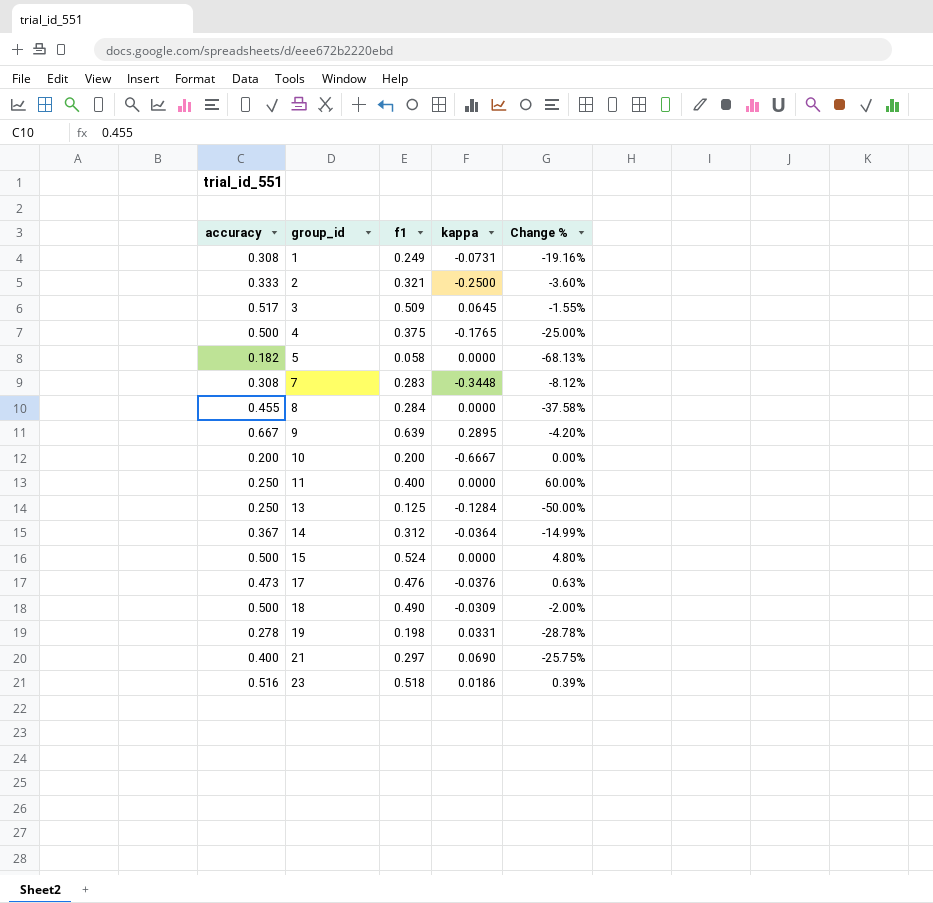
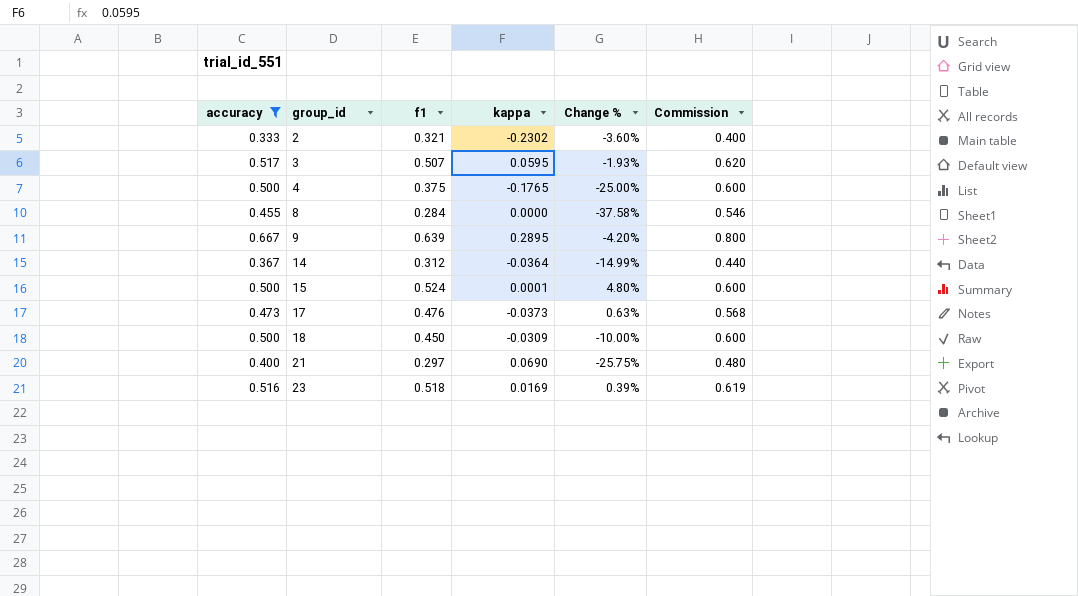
filter: none -> accuracy >= 0.333
column Commission | formula: none -> [accuracy] * 1.2
2 | kappa: -0.2500 -> -0.2302
3 | f1: 0.509 -> 0.507
3 | kappa: 0.0645 -> 0.0595
3 | Change %: -1.55% -> -1.93%
15 | kappa: 0.0000 -> 0.0001
17 | kappa: -0.0376 -> -0.0373
18 | f1: 0.490 -> 0.450
18 | Change %: -2.00% -> -10.00%
23 | kappa: 0.0186 -> 0.0169

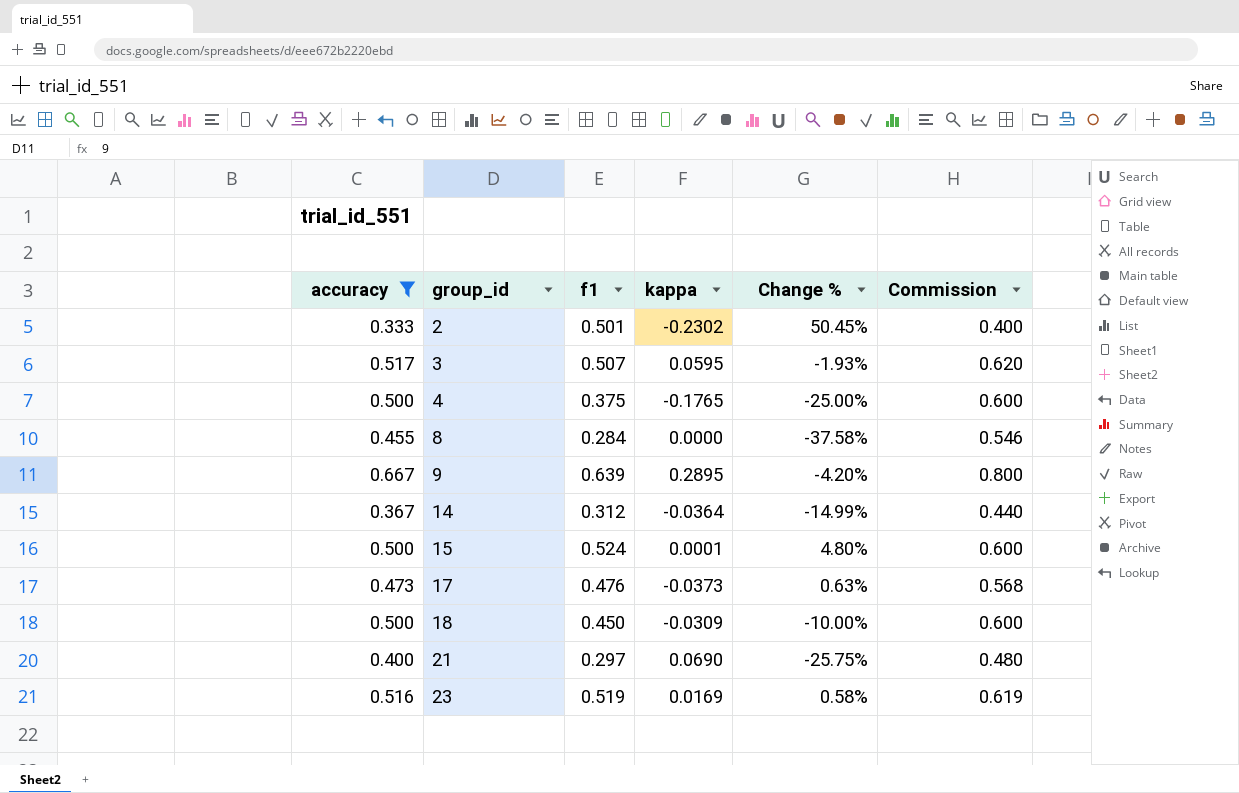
2 | f1: 0.321 -> 0.501
2 | Change %: -3.60% -> 50.45%
23 | f1: 0.518 -> 0.519
23 | Change %: 0.39% -> 0.58%

